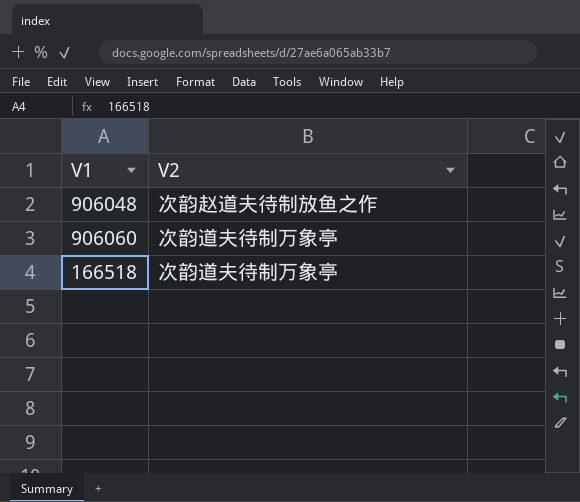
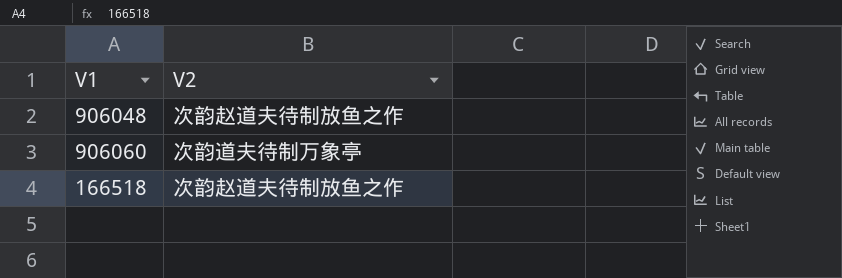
166518 | V2: 次韵道夫待制万象亭 -> 次韵赵道夫待制放鱼之作

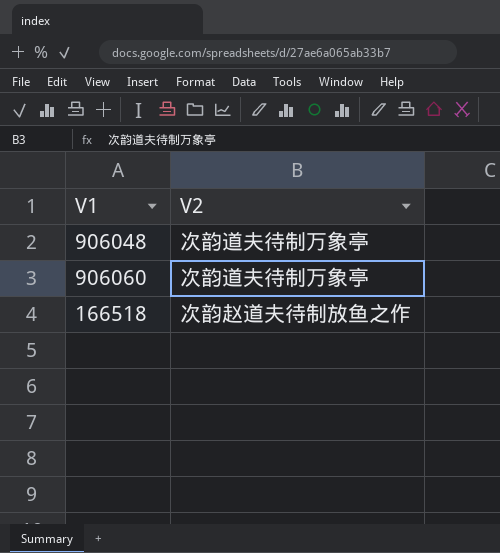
906048 | V2: 次韵赵道夫待制放鱼之作 -> 次韵道夫待制万象亭

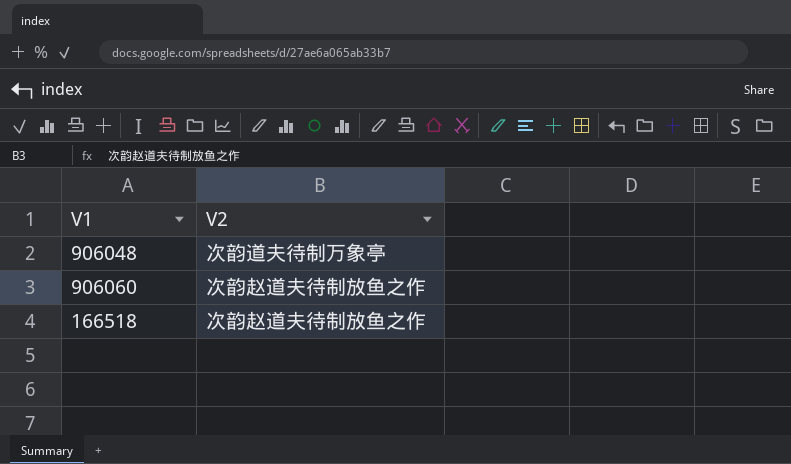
906060 | V2: 次韵道夫待制万象亭 -> 次韵赵道夫待制放鱼之作

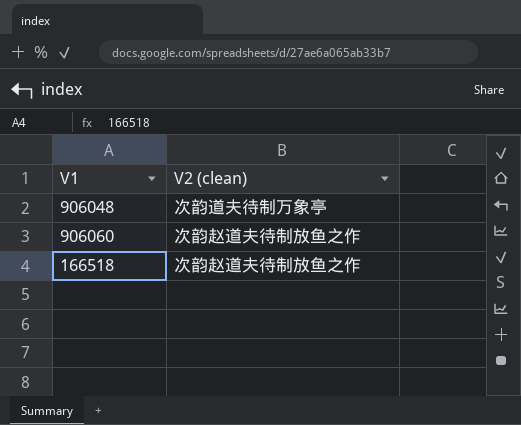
column name: V2 -> V2 (clean)

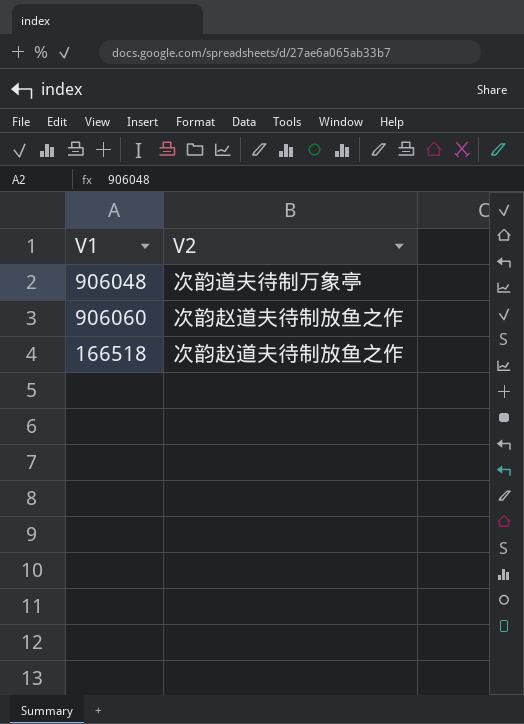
column name: V2 (clean) -> V2

